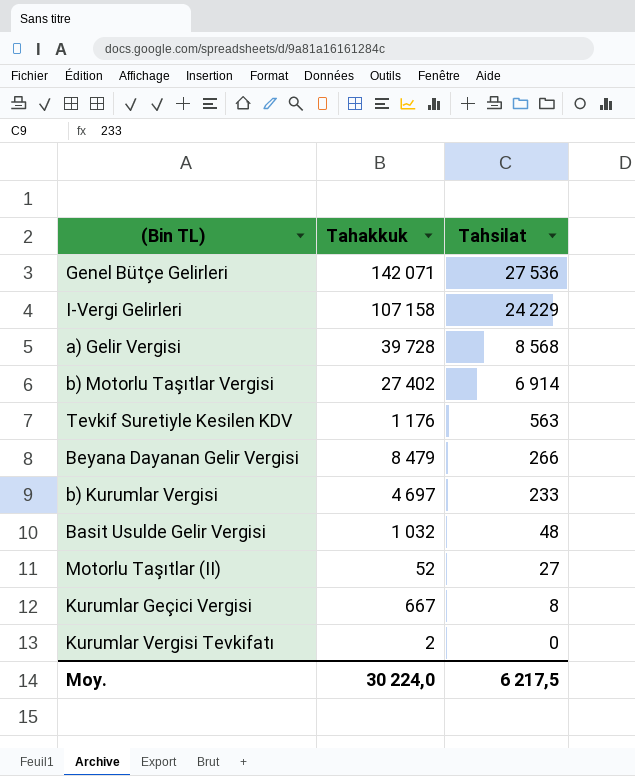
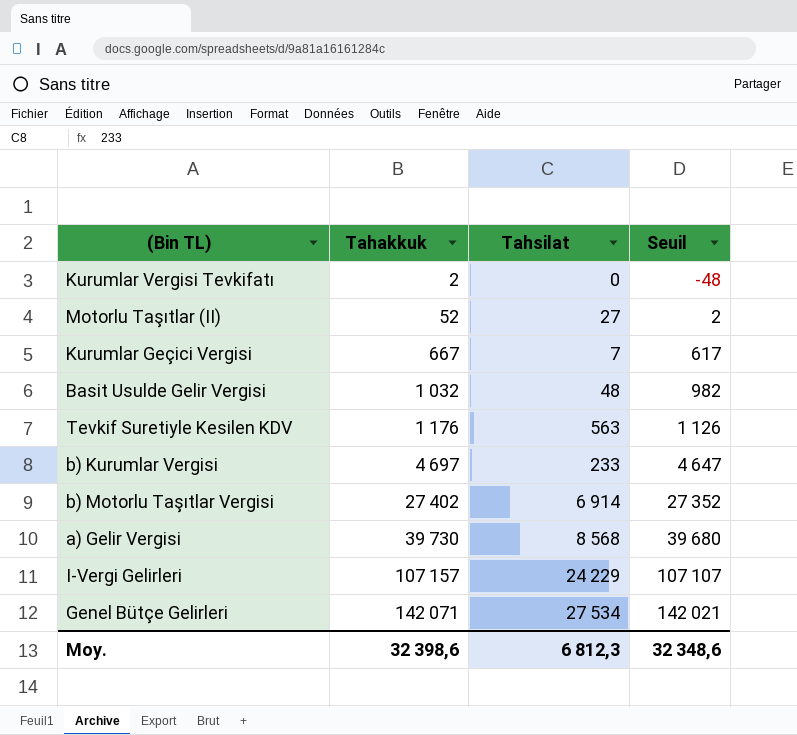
row order: Tahsilat descending -> Tahakkuk ascending
column Seuil | formula: none -> [Tahakkuk] - 50
row Beyana Dayanan Gelir Vergisi: 8 479 | 266 -> none
Kurumlar Geçici Vergisi | Tahsilat: 8 -> 7
a) Gelir Vergisi | Tahakkuk: 39 728 -> 39 730
I-Vergi Gelirleri | Tahakkuk: 107 158 -> 107 157
Genel Bütçe Gelirleri | Tahsilat: 27 536 -> 27 534
Moy. | Tahakkuk: 30 224,0 -> 32 398,6
Moy. | Tahsilat: 6 217,5 -> 6 812,3

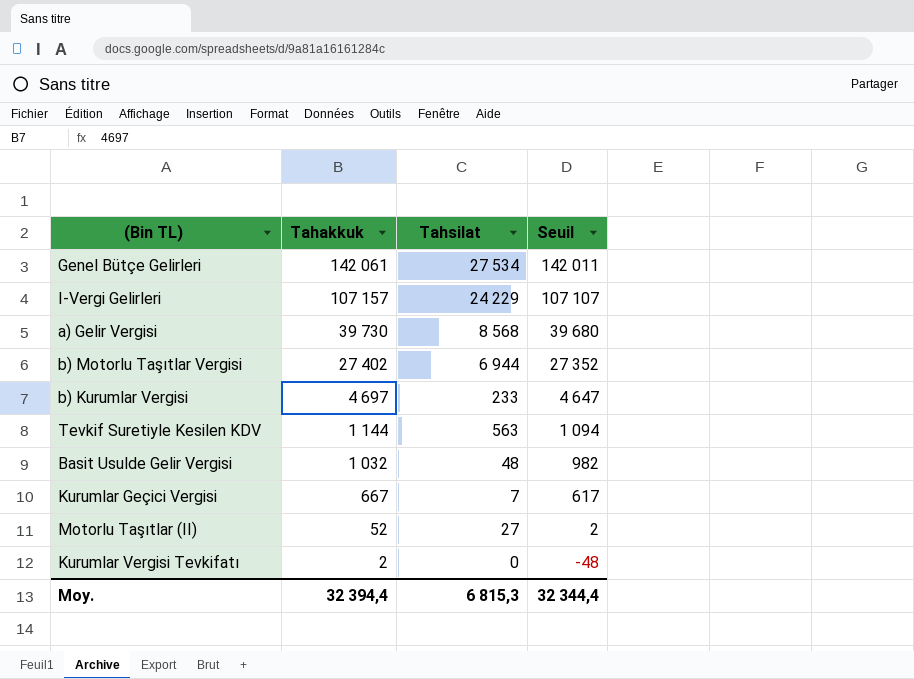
row order: Tahakkuk ascending -> Tahakkuk descending
Genel Bütçe Gelirleri | Tahakkuk: 142 071 -> 142 061
Genel Bütçe Gelirleri | Seuil: 142 021 -> 142 011
b) Motorlu Taşıtlar Vergisi | Tahsilat: 6 914 -> 6 944
Tevkif Suretiyle Kesilen KDV | Tahakkuk: 1 176 -> 1 144
Tevkif Suretiyle Kesilen KDV | Seuil: 1 126 -> 1 094
Moy. | Tahakkuk: 32 398,6 -> 32 394,4
Moy. | Tahsilat: 6 812,3 -> 6 815,3
Moy. | Seuil: 32 348,6 -> 32 344,4

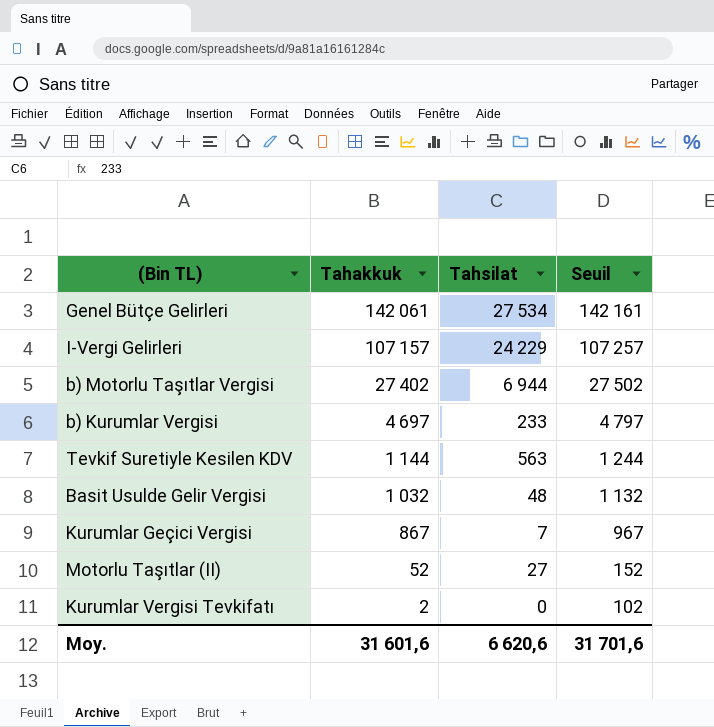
column Seuil | formula: [Tahakkuk] - 50 -> [Tahakkuk] + 100
row a) Gelir Vergisi: 39 730 | 8 568 | 39 680 -> none
Kurumlar Geçici Vergisi | Tahakkuk: 667 -> 867
Moy. | Tahakkuk: 32 394,4 -> 31 601,6
Moy. | Tahsilat: 6 815,3 -> 6 620,6
Moy. | Seuil: 32 344,4 -> 31 701,6

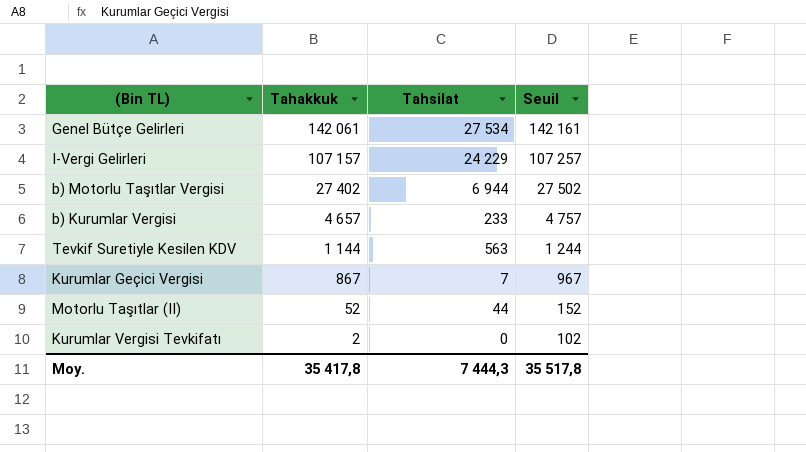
row Basit Usulde Gelir Vergisi: 1 032 | 48 | 1 132 -> none
b) Kurumlar Vergisi | Tahakkuk: 4 697 -> 4 657
b) Kurumlar Vergisi | Seuil: 4 797 -> 4 757
Motorlu Taşıtlar (II) | Tahsilat: 27 -> 44
Moy. | Tahakkuk: 31 601,6 -> 35 417,8
Moy. | Tahsilat: 6 620,6 -> 7 444,3
Moy. | Seuil: 31 701,6 -> 35 517,8

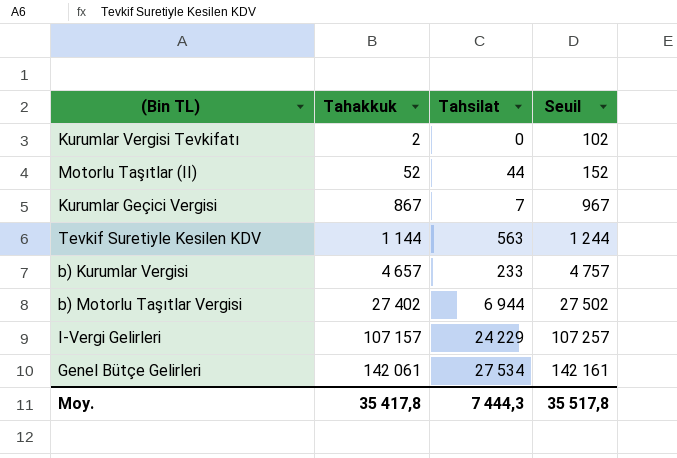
row order: Tahakkuk descending -> Tahakkuk ascending

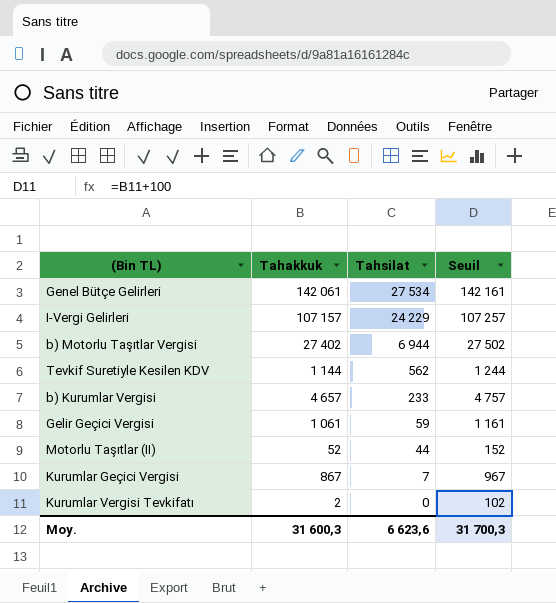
row order: Tahakkuk ascending -> Tahsilat descending
Tevkif Suretiyle Kesilen KDV | Tahsilat: 563 -> 562
row Gelir Geçici Vergisi: none -> 1 061 | 59 | 1 161
Moy. | Tahakkuk: 35 417,8 -> 31 600,3
Moy. | Tahsilat: 7 444,3 -> 6 623,6
Moy. | Seuil: 35 517,8 -> 31 700,3

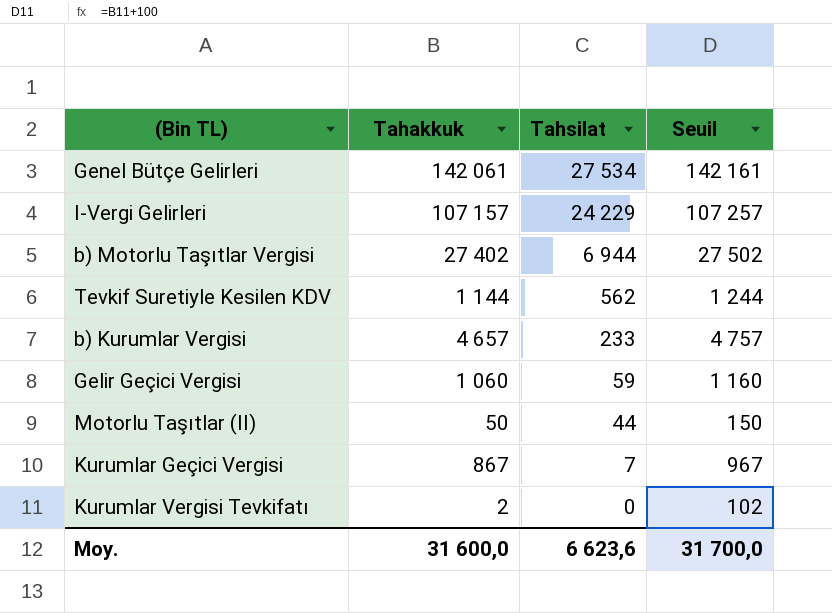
Gelir Geçici Vergisi | Tahakkuk: 1 061 -> 1 060
Gelir Geçici Vergisi | Seuil: 1 161 -> 1 160
Motorlu Taşıtlar (II) | Tahakkuk: 52 -> 50
Motorlu Taşıtlar (II) | Seuil: 152 -> 150
Moy. | Tahakkuk: 31 600,3 -> 31 600,0
Moy. | Seuil: 31 700,3 -> 31 700,0

